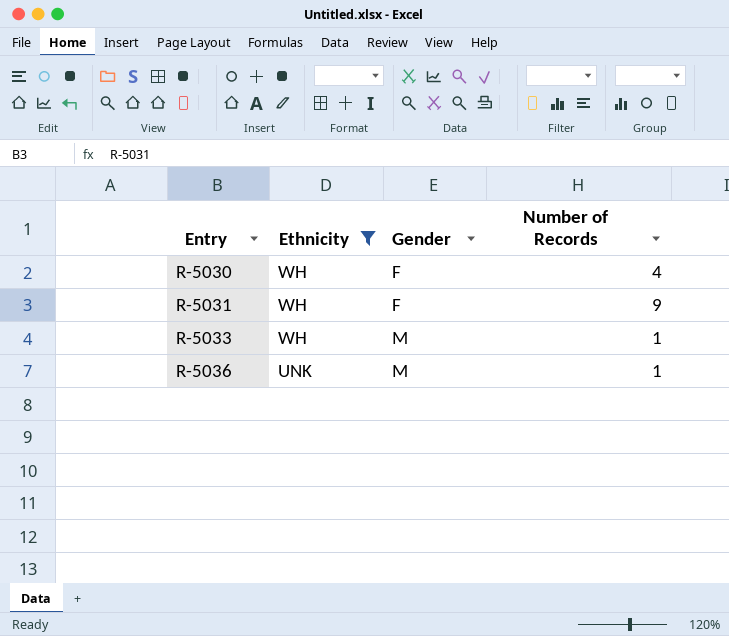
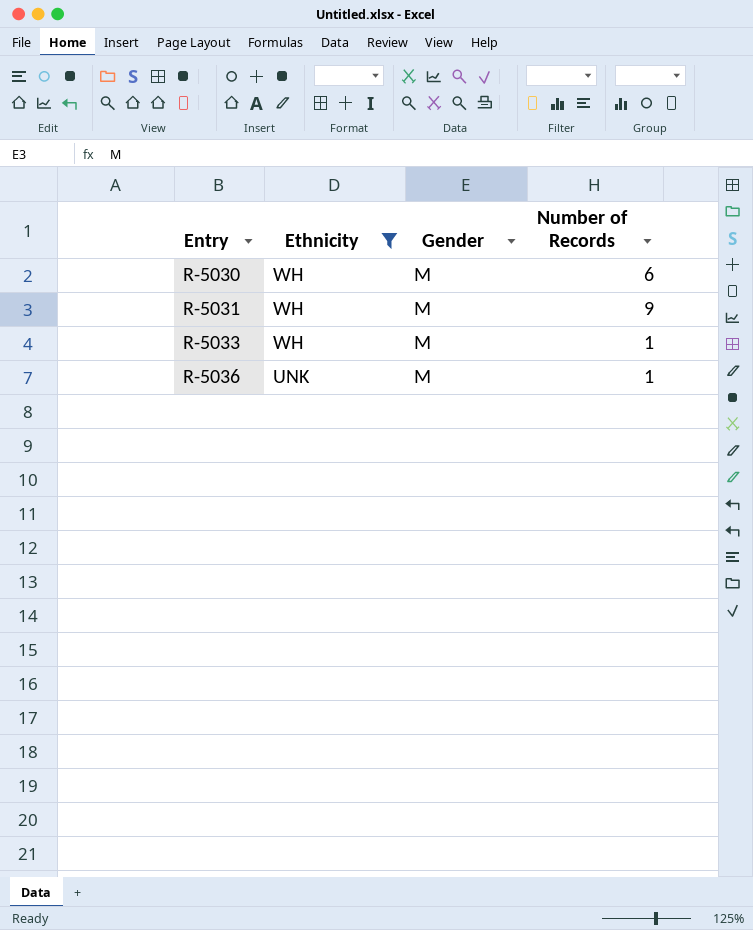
R-5030 | Gender: F -> M
R-5030 | Number of Records: 4 -> 6
R-5031 | Gender: F -> M

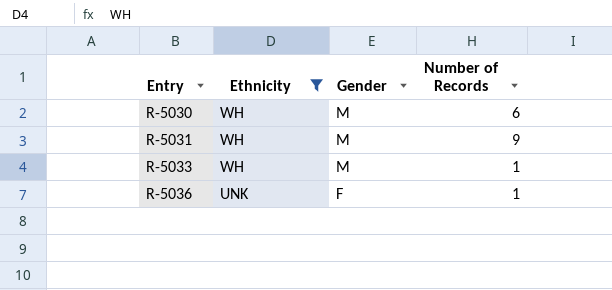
R-5036 | Gender: M -> F

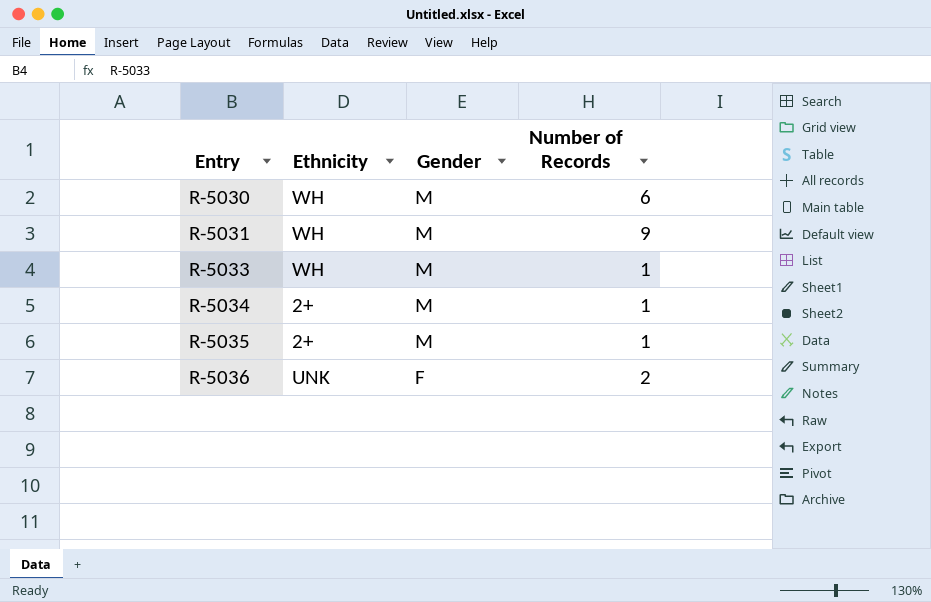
filter: Ethnicity != 2+ -> none
R-5036 | Number of Records: 1 -> 2

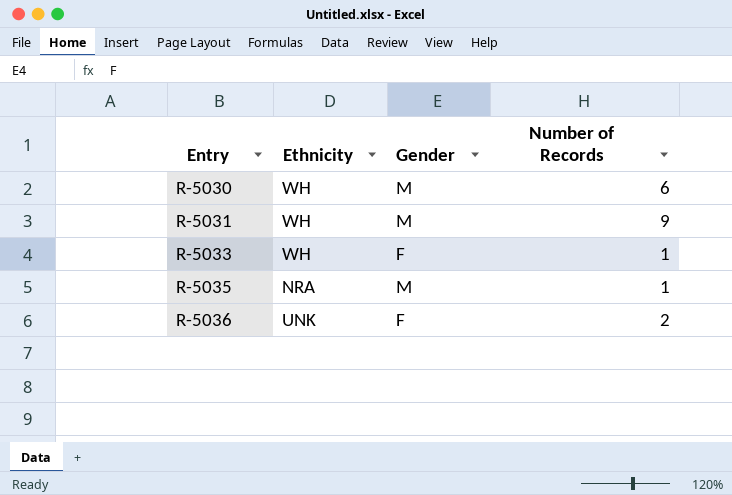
row R-5034: 2+ | M | 1 -> none
R-5033 | Gender: M -> F
R-5035 | Ethnicity: 2+ -> NRA

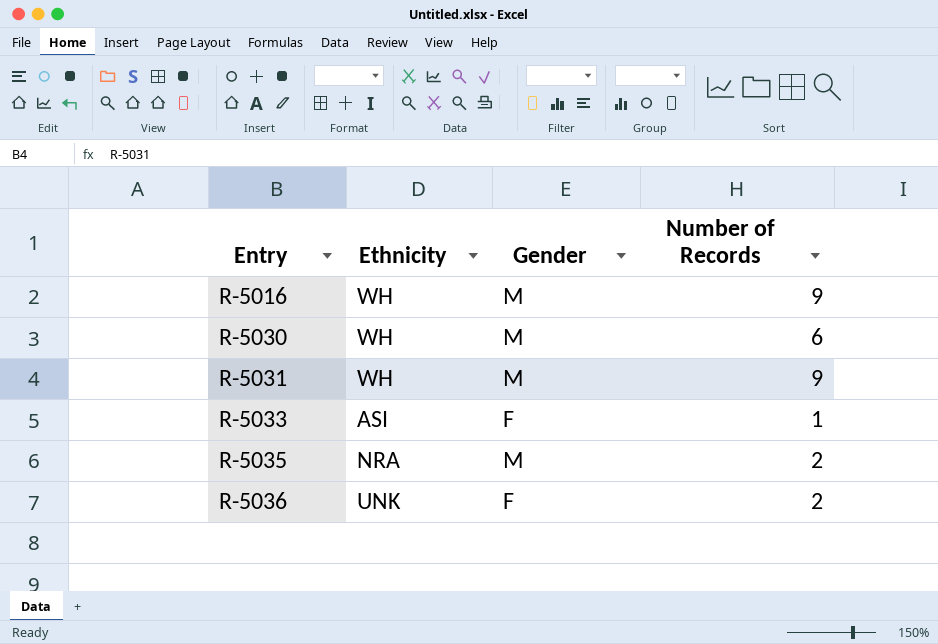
row R-5016: none -> WH | M | 9
R-5033 | Ethnicity: WH -> ASI
R-5035 | Number of Records: 1 -> 2

